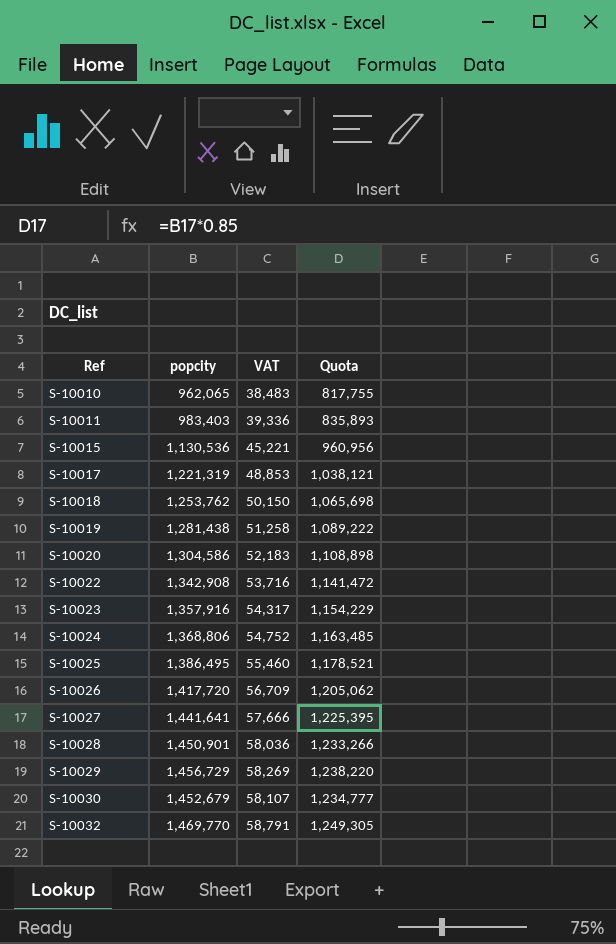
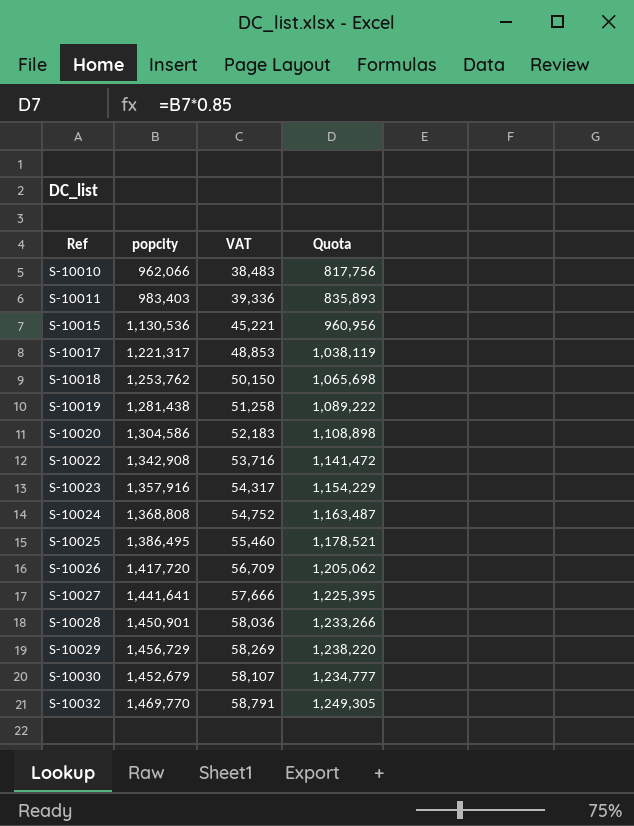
S-10010 | popcity: 962,065 -> 962,066
S-10010 | Quota: 817,755 -> 817,756
S-10017 | popcity: 1,221,319 -> 1,221,317
S-10017 | Quota: 1,038,121 -> 1,038,119
S-10024 | popcity: 1,368,806 -> 1,368,808
S-10024 | Quota: 1,163,485 -> 1,163,487

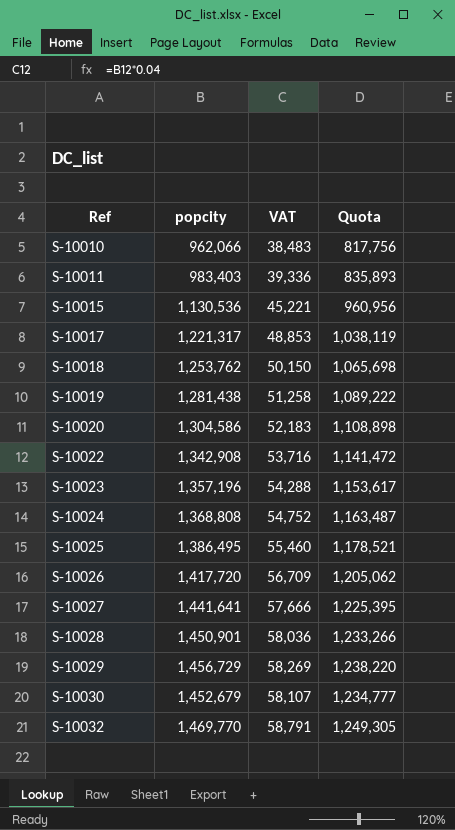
S-10023 | popcity: 1,357,916 -> 1,357,196
S-10023 | VAT: 54,317 -> 54,288
S-10023 | Quota: 1,154,229 -> 1,153,617

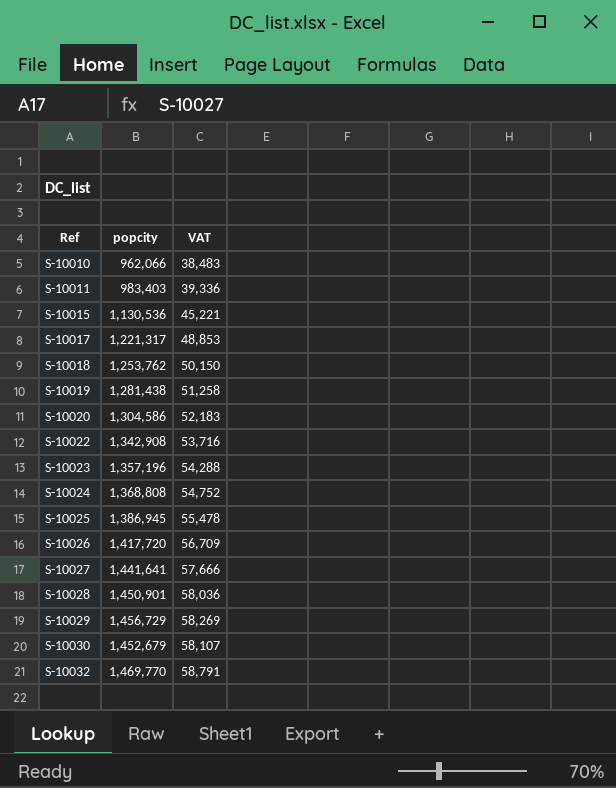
column Quota | formula: [popcity] * 0.85 -> none
S-10025 | popcity: 1,386,495 -> 1,386,945
S-10025 | VAT: 55,460 -> 55,478

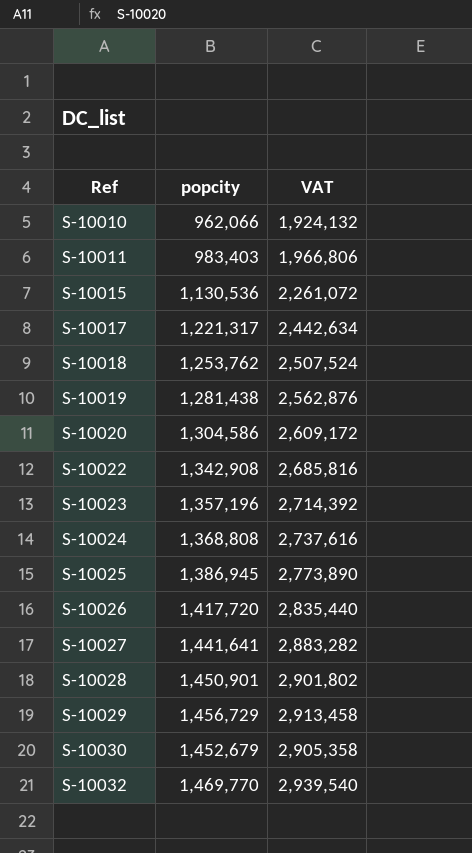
column VAT | formula: [popcity] * 0.04 -> [popcity] * 2

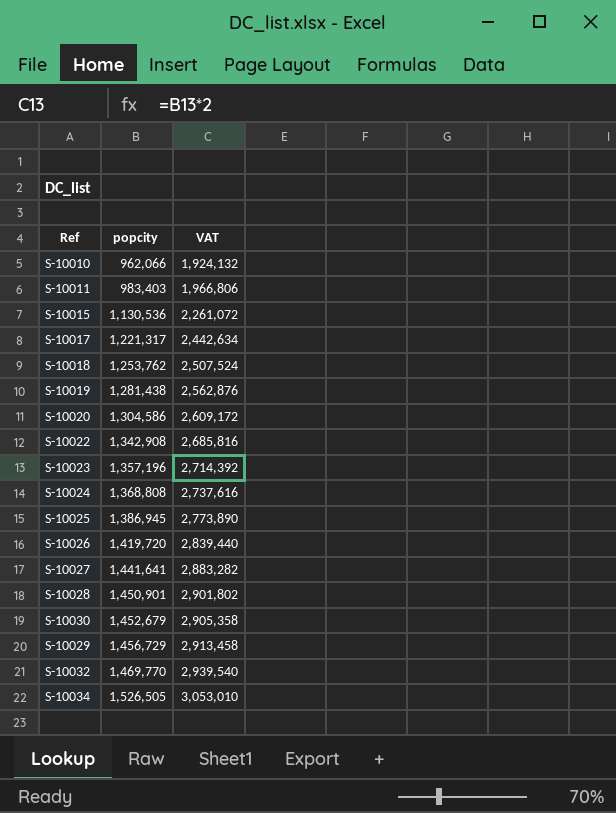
row order: Ref ascending -> popcity ascending
S-10026 | popcity: 1,417,720 -> 1,419,720
S-10026 | VAT: 2,835,440 -> 2,839,440
row S-10034: none -> 1,526,505 | 3,053,010

